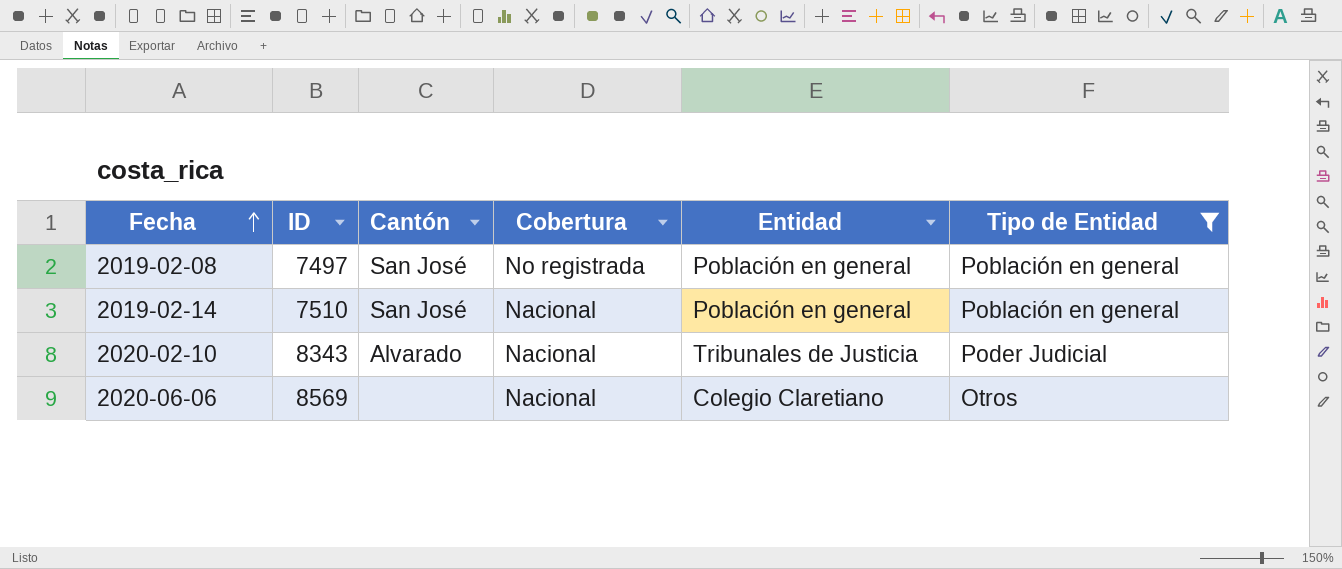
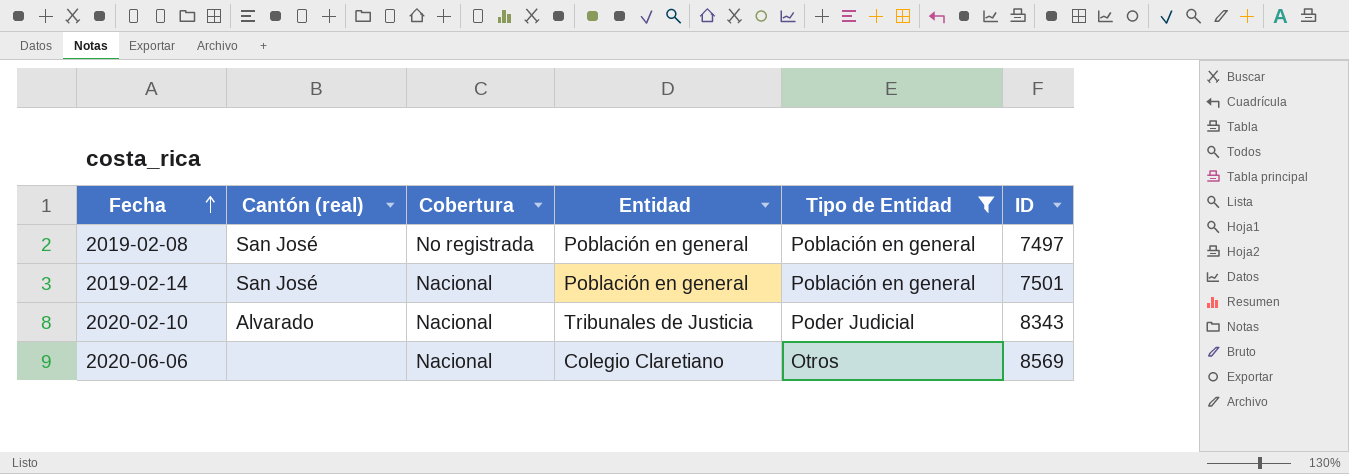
column name: Cantón -> Cantón (real)
column ID | position: 2 -> 6
2019-02-14 | ID: 7510 -> 7501

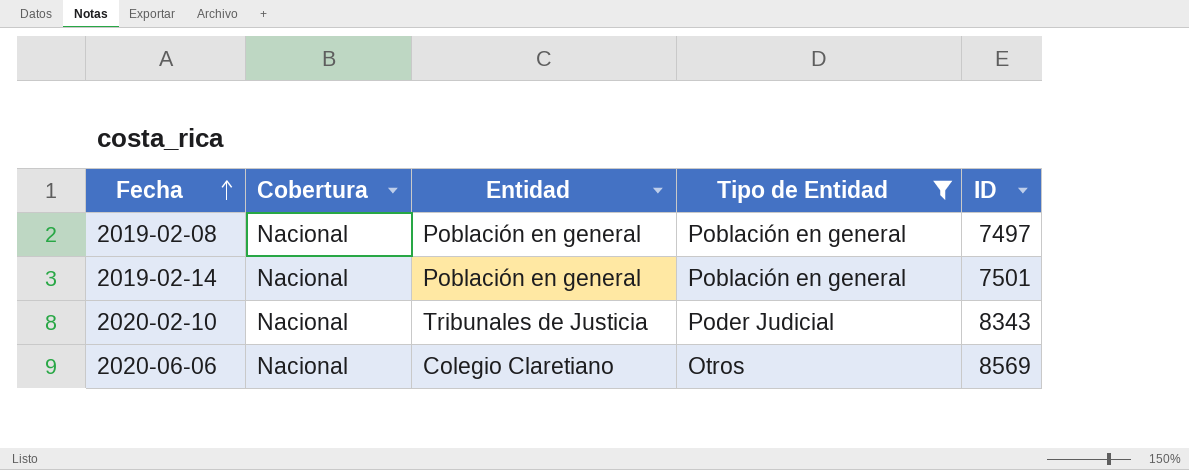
column Cantón (real) | position: 2 -> none
2019-02-08 | Cobertura: No registrada -> Nacional

